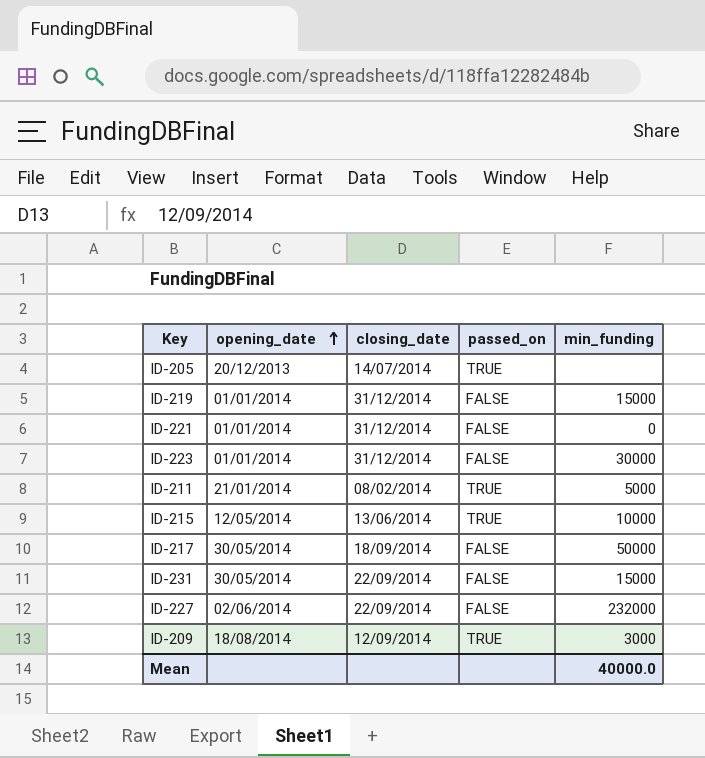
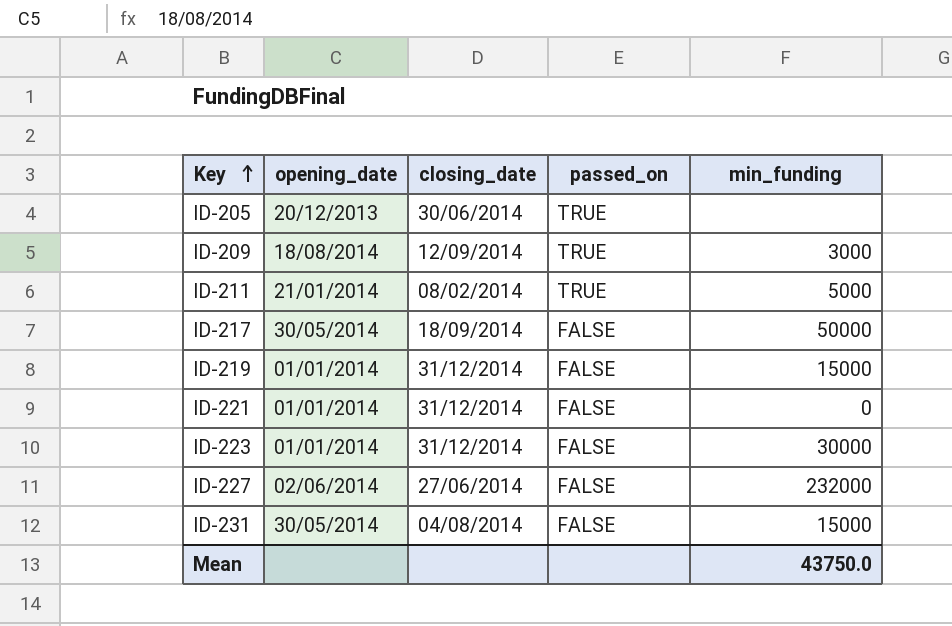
row order: opening_date ascending -> Key ascending
row ID-215: 12/05/2014 | 13/06/2014 | TRUE | 10000 -> none
ID-205 | closing_date: 14/07/2014 -> 30/06/2014
ID-227 | closing_date: 22/09/2014 -> 27/06/2014
ID-231 | closing_date: 22/09/2014 -> 04/08/2014
Mean | min_funding: 40000.0 -> 43750.0

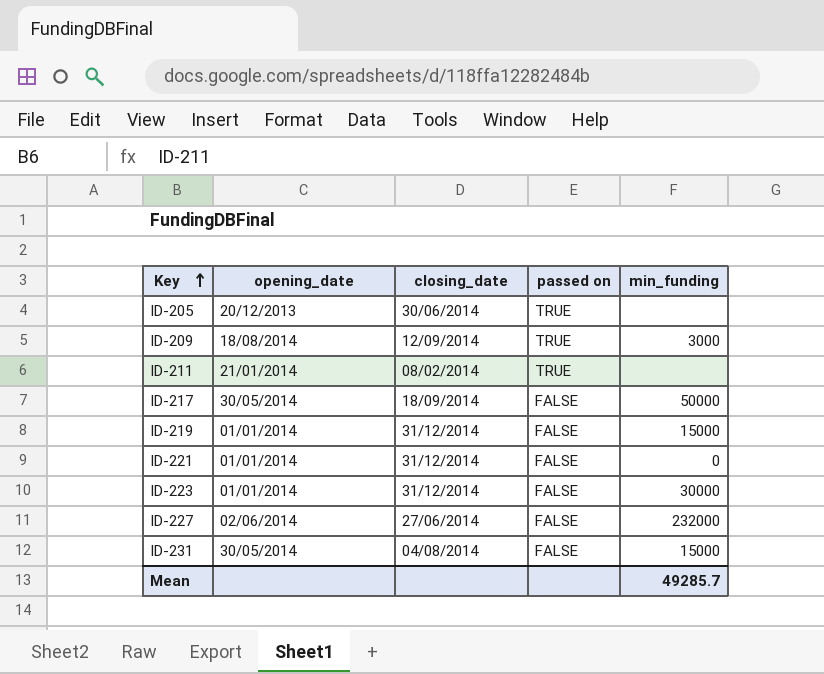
column name: passed_on -> passed on
ID-211 | min_funding: 5000 -> none
Mean | min_funding: 43750.0 -> 49285.7

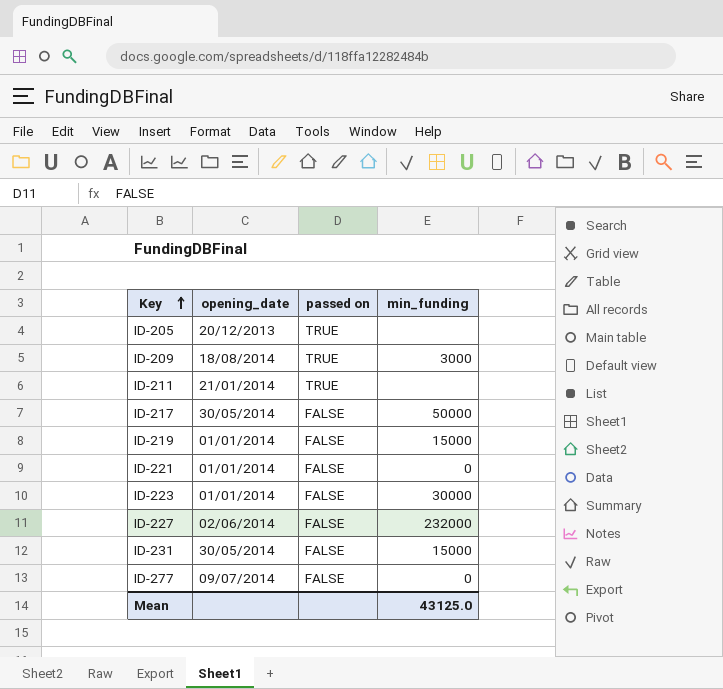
column closing_date | position: 3 -> none
row ID-277: none -> 09/07/2014 | FALSE | 0
Mean | min_funding: 49285.7 -> 43125.0

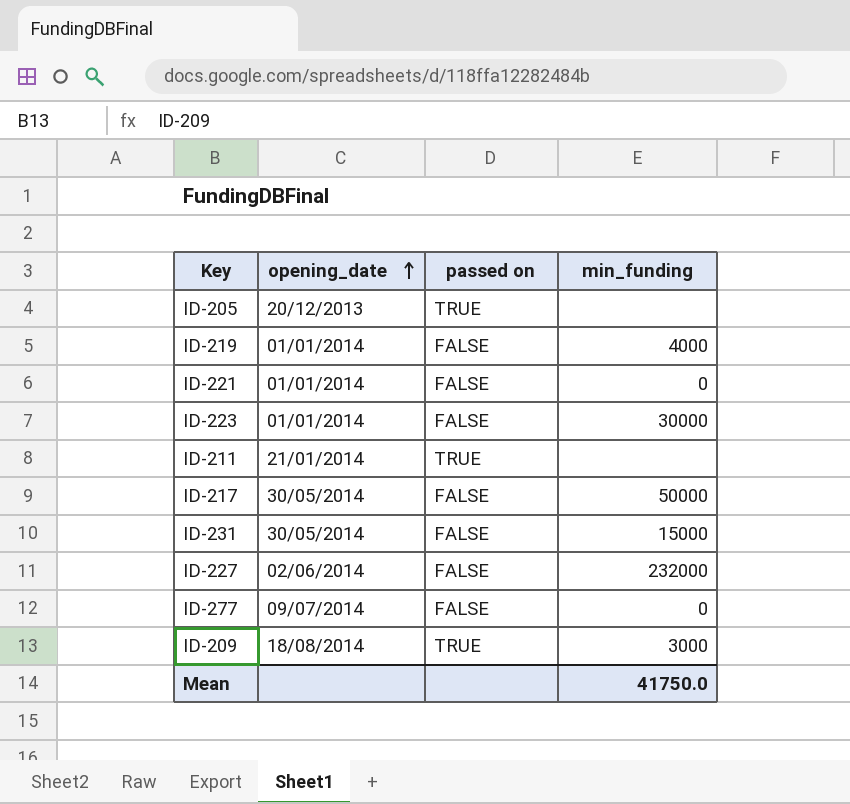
row order: Key ascending -> opening_date ascending
ID-219 | min_funding: 15000 -> 4000
Mean | min_funding: 43125.0 -> 41750.0

